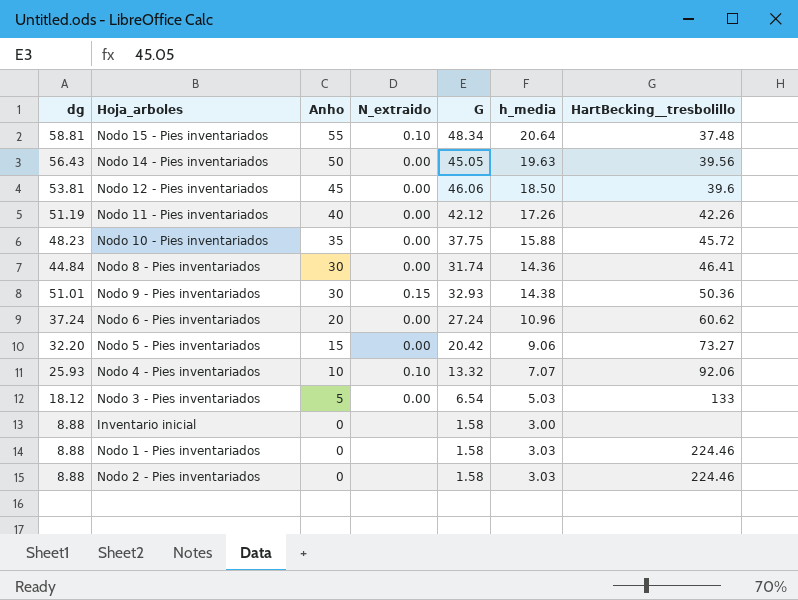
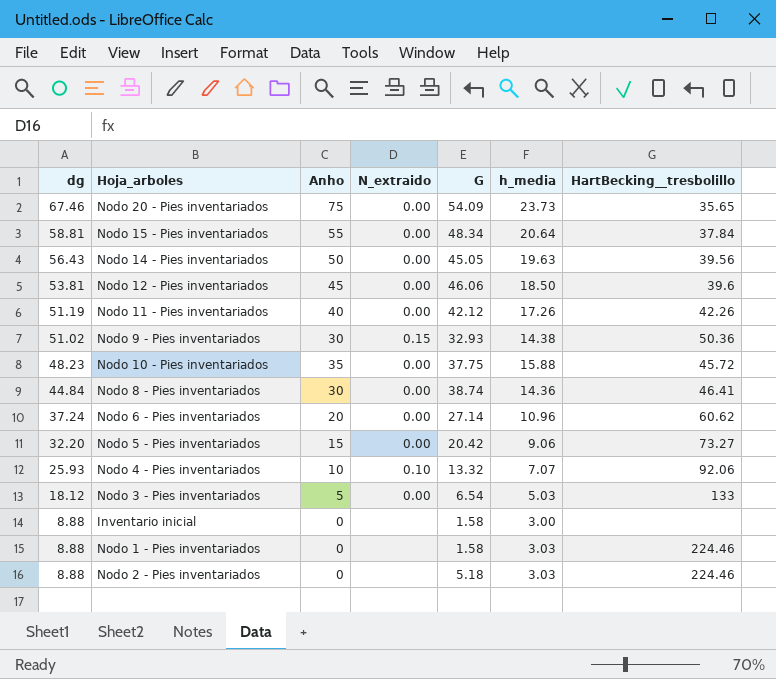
row order: Anho descending -> dg descending
row Nodo 20 - Pies inventariados: none -> 67.46 | 75 | 0.00 | 54.09 | 23.73 | 35.65
Nodo 15 - Pies inventariados | N_extraido: 0.10 -> 0.00
Nodo 15 - Pies inventariados | HartBecking__tresbolillo: 37.48 -> 37.84
Nodo 9 - Pies inventariados | dg: 51.01 -> 51.02
Nodo 8 - Pies inventariados | G: 31.74 -> 38.74
Nodo 6 - Pies inventariados | G: 27.24 -> 27.14
Nodo 2 - Pies inventariados | G: 1.58 -> 5.18

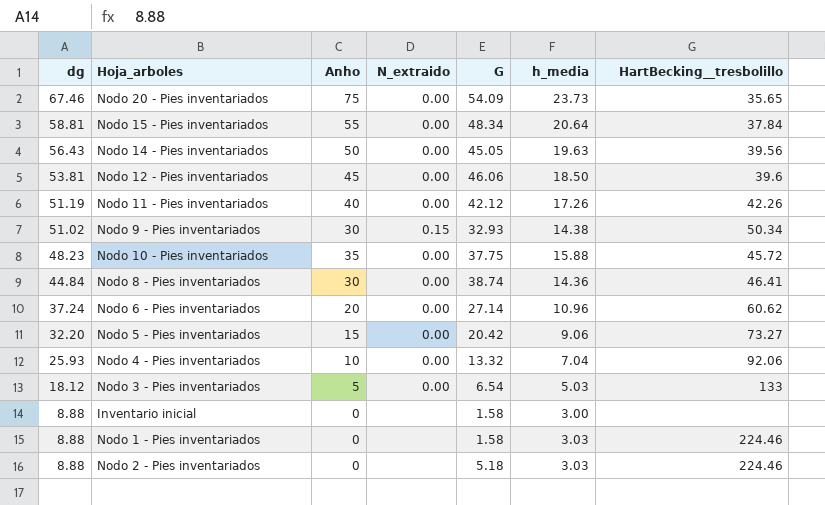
Nodo 9 - Pies inventariados | HartBecking__tresbolillo: 50.36 -> 50.34
Nodo 4 - Pies inventariados | N_extraido: 0.10 -> 0.00
Nodo 4 - Pies inventariados | h_media: 7.07 -> 7.04

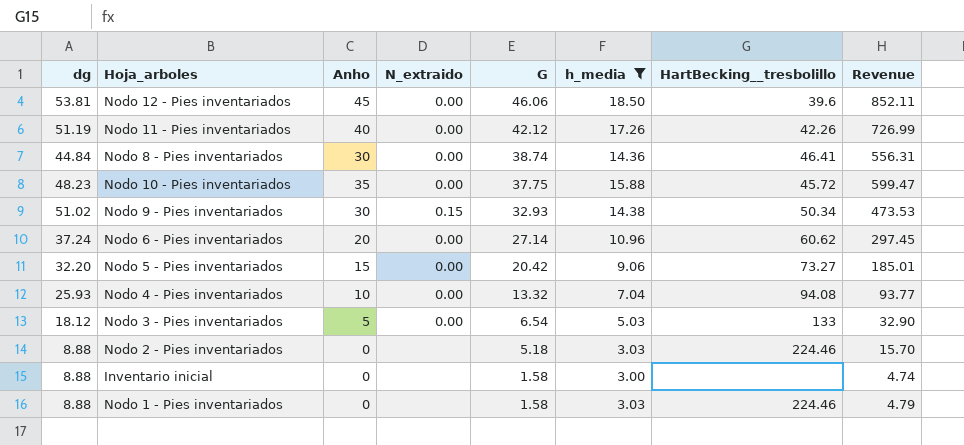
filter: none -> h_media <= 18.50
row order: dg descending -> G descending
column Revenue | formula: none -> [G] * [h_media]
Nodo 4 - Pies inventariados | HartBecking__tresbolillo: 92.06 -> 94.08

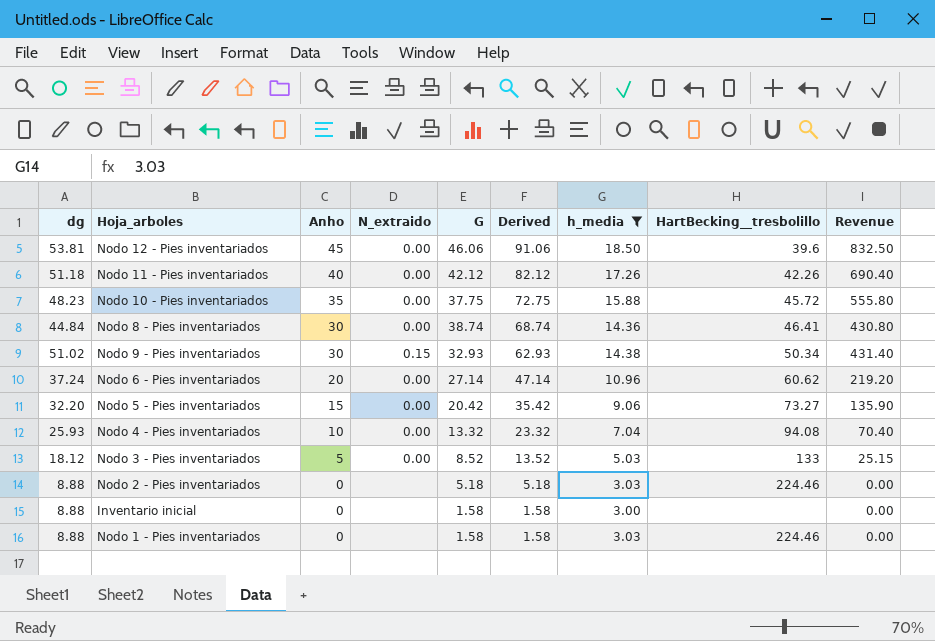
row order: G descending -> Anho descending
column Derived | formula: none -> [Anho] + [G]
column Revenue | formula: [G] * [h_media] -> [Anho] * [h_media]
Nodo 11 - Pies inventariados | dg: 51.19 -> 51.18
Nodo 3 - Pies inventariados | G: 6.54 -> 8.52

